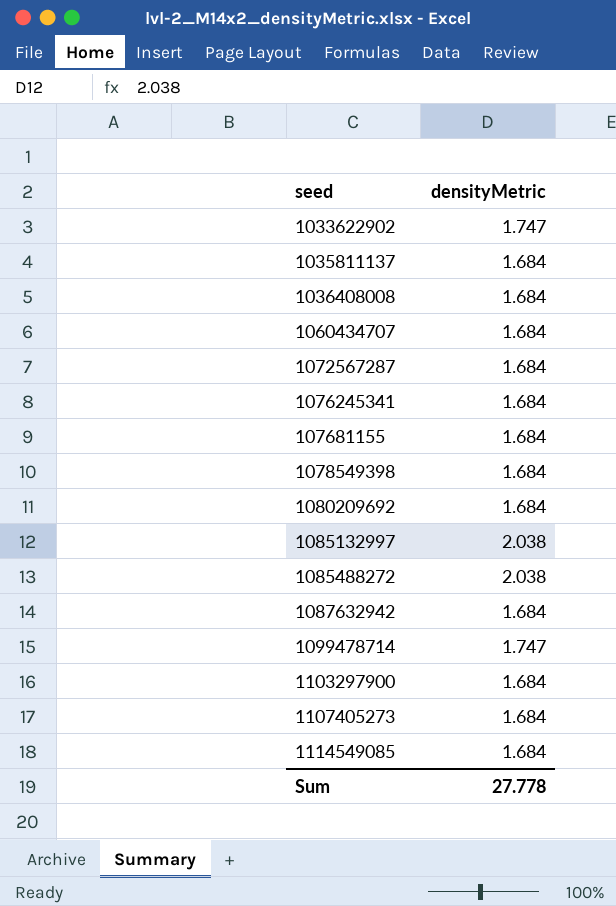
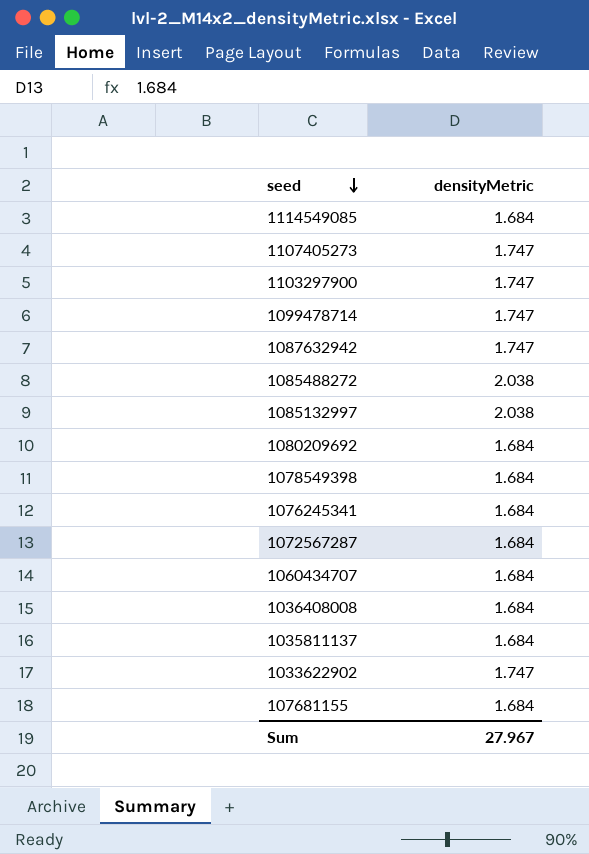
row order: none -> seed descending
1107405273 | densityMetric: 1.684 -> 1.747
1103297900 | densityMetric: 1.684 -> 1.747
1087632942 | densityMetric: 1.684 -> 1.747
Sum | densityMetric: 27.778 -> 27.967

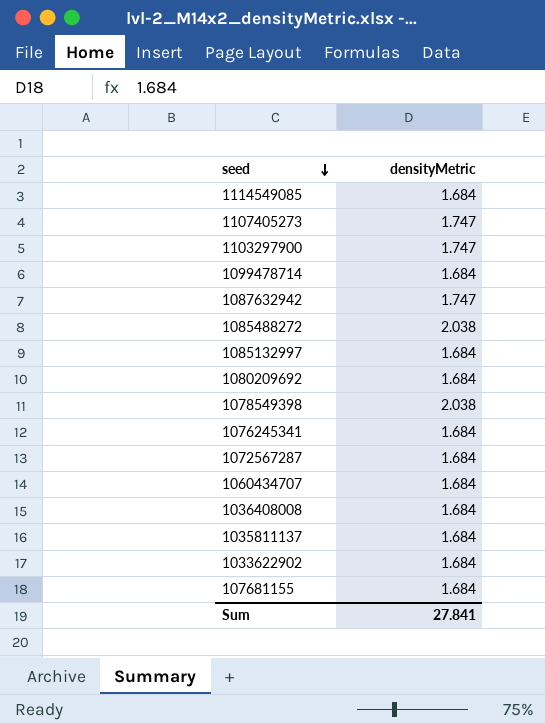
1099478714 | densityMetric: 1.747 -> 1.684
1085132997 | densityMetric: 2.038 -> 1.684
1078549398 | densityMetric: 1.684 -> 2.038
1033622902 | densityMetric: 1.747 -> 1.684
Sum | densityMetric: 27.967 -> 27.841

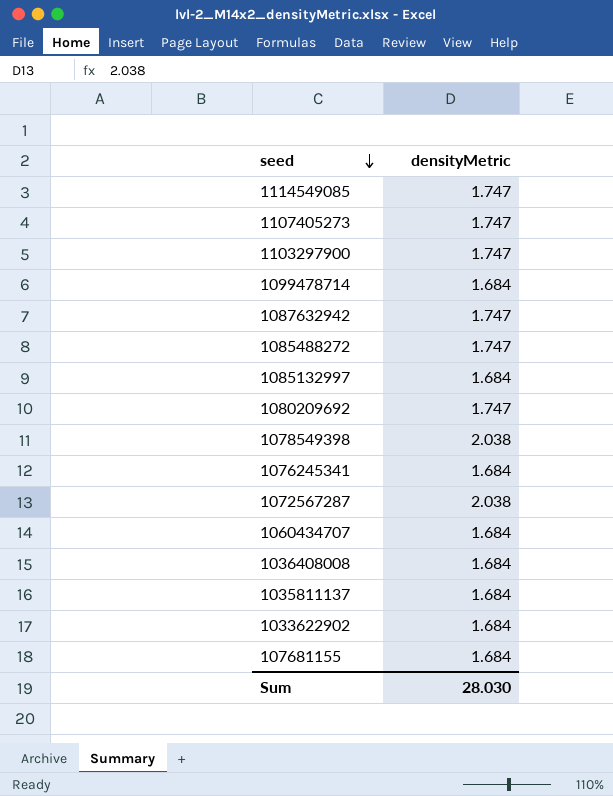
1114549085 | densityMetric: 1.684 -> 1.747
1085488272 | densityMetric: 2.038 -> 1.747
1080209692 | densityMetric: 1.684 -> 1.747
1072567287 | densityMetric: 1.684 -> 2.038
Sum | densityMetric: 27.841 -> 28.030

